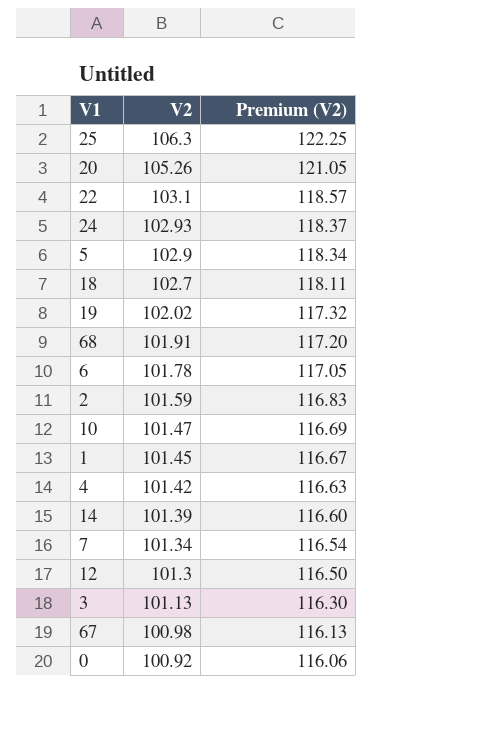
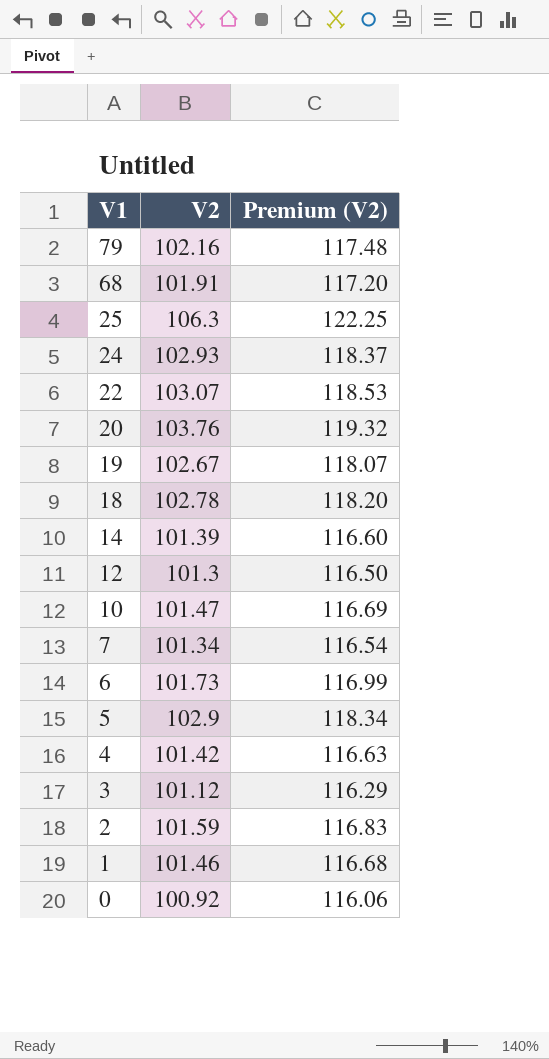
row order: V2 descending -> V1 descending
row 67: 100.98 | 116.13 -> none
row 79: none -> 102.16 | 117.48
22 | V2: 103.1 -> 103.07
22 | Premium (V2): 118.57 -> 118.53
20 | V2: 105.26 -> 103.76
20 | Premium (V2): 121.05 -> 119.32
19 | V2: 102.02 -> 102.67
19 | Premium (V2): 117.32 -> 118.07
18 | V2: 102.7 -> 102.78
18 | Premium (V2): 118.11 -> 118.20
6 | V2: 101.78 -> 101.73
6 | Premium (V2): 117.05 -> 116.99
3 | V2: 101.13 -> 101.12
3 | Premium (V2): 116.30 -> 116.29
1 | V2: 101.45 -> 101.46
1 | Premium (V2): 116.67 -> 116.68

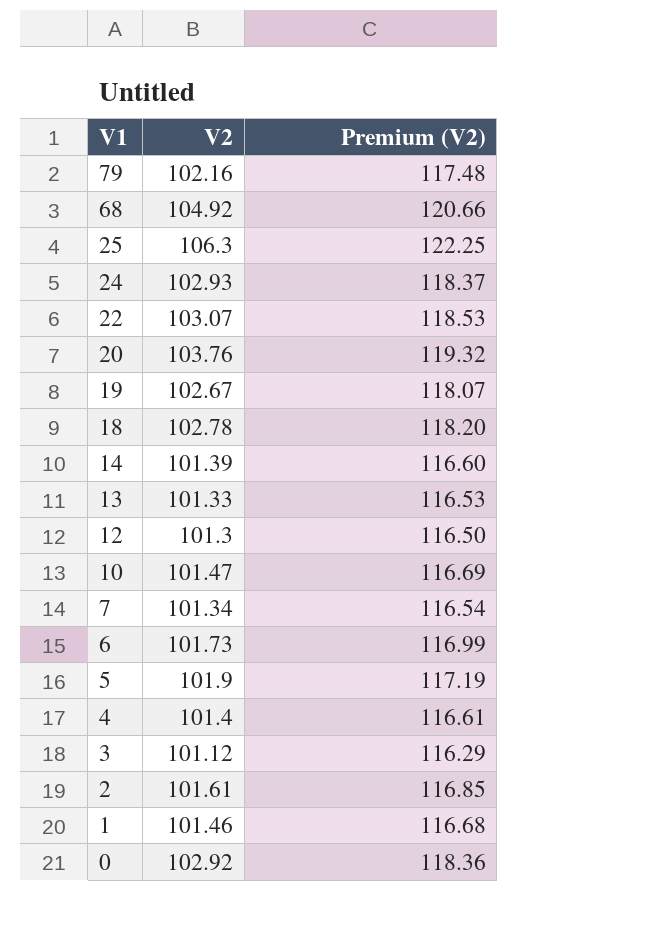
68 | V2: 101.91 -> 104.92
68 | Premium (V2): 117.20 -> 120.66
row 13: none -> 101.33 | 116.53
5 | V2: 102.9 -> 101.9
5 | Premium (V2): 118.34 -> 117.19
4 | V2: 101.42 -> 101.4
4 | Premium (V2): 116.63 -> 116.61
2 | V2: 101.59 -> 101.61
2 | Premium (V2): 116.83 -> 116.85
0 | V2: 100.92 -> 102.92
0 | Premium (V2): 116.06 -> 118.36

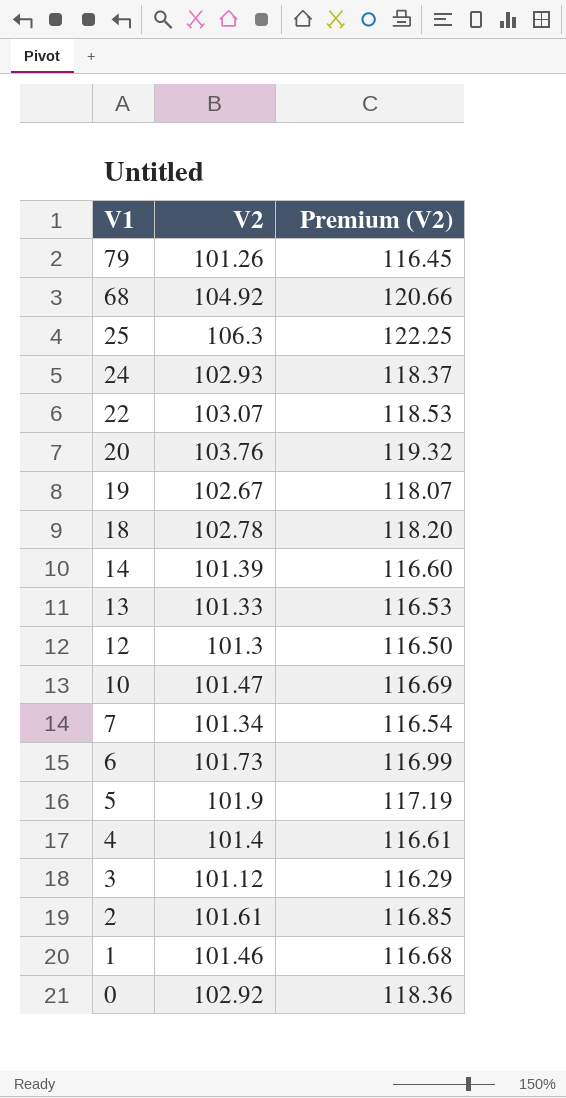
79 | V2: 102.16 -> 101.26
79 | Premium (V2): 117.48 -> 116.45

